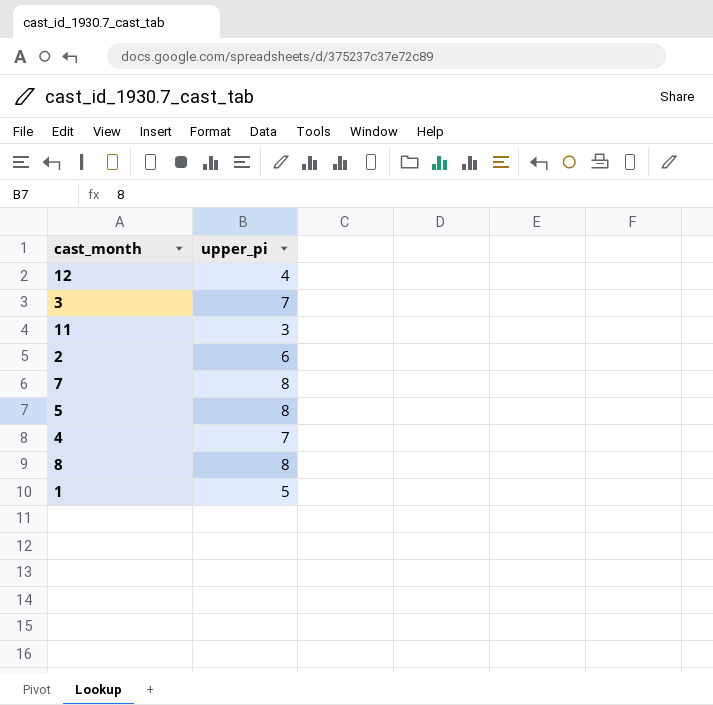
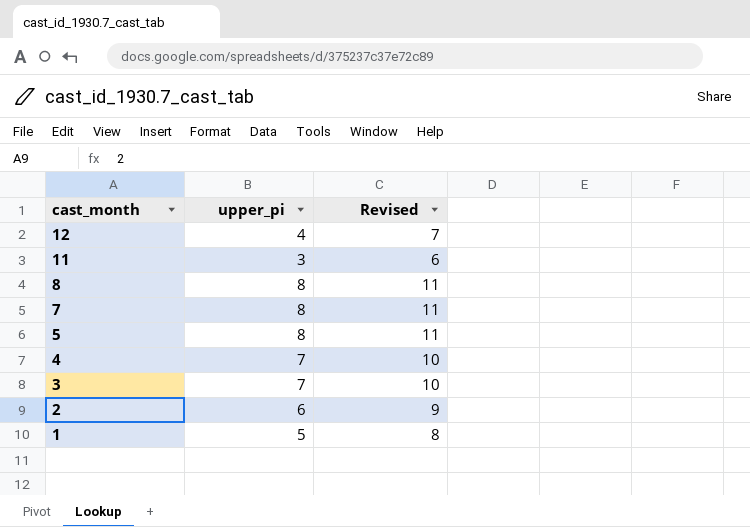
row order: none -> cast_month descending
column Revised | formula: none -> [upper_pi] + 3

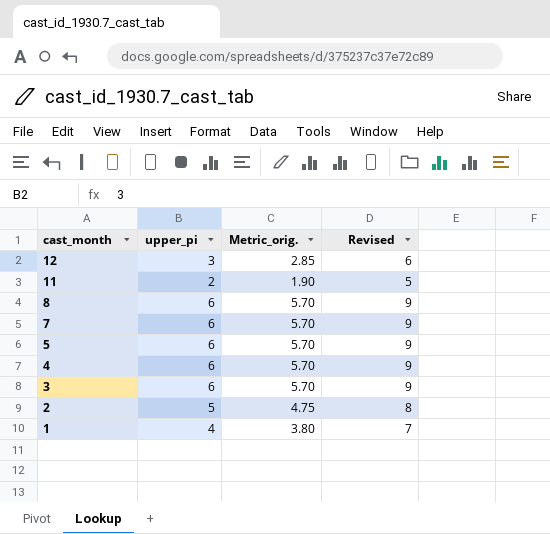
column Metric_orig. | formula: none -> [upper_pi] * 0.95
12 | upper_pi: 4 -> 3
12 | Revised: 7 -> 6
11 | upper_pi: 3 -> 2
11 | Revised: 6 -> 5
8 | upper_pi: 8 -> 6
8 | Revised: 11 -> 9
7 | upper_pi: 8 -> 6
7 | Revised: 11 -> 9
5 | upper_pi: 8 -> 6
5 | Revised: 11 -> 9
4 | upper_pi: 7 -> 6
4 | Revised: 10 -> 9
3 | upper_pi: 7 -> 6
3 | Revised: 10 -> 9
2 | upper_pi: 6 -> 5
2 | Revised: 9 -> 8
1 | upper_pi: 5 -> 4
1 | Revised: 8 -> 7

